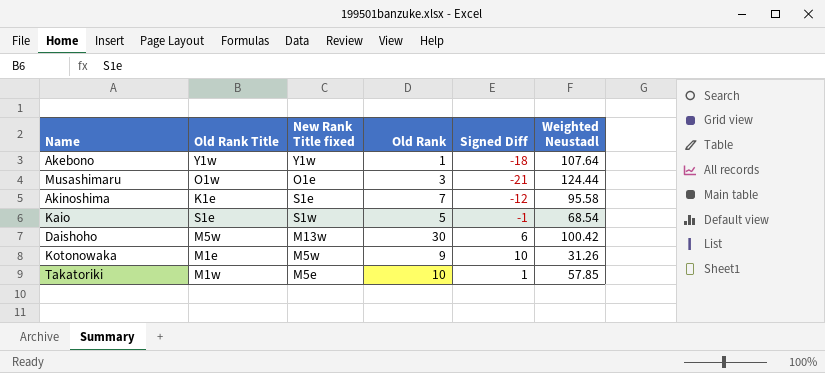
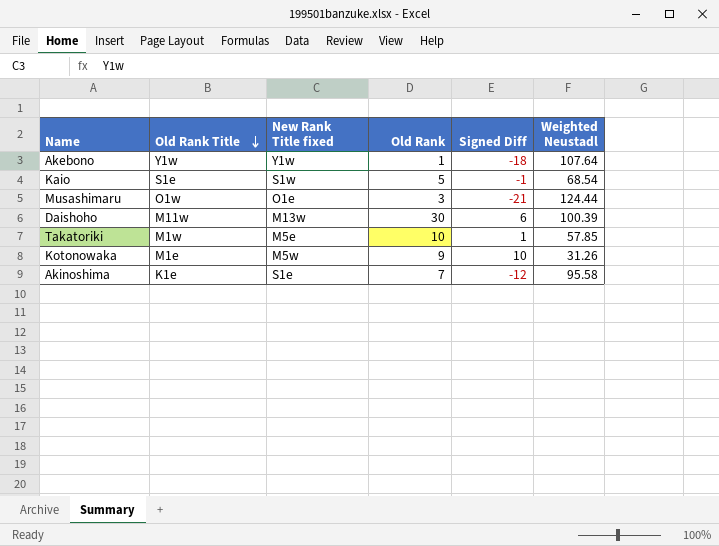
row order: none -> Old Rank Title descending
Daishoho | Old Rank Title: M5w -> M11w
Daishoho | Weighted Neustadl: 100.42 -> 100.39

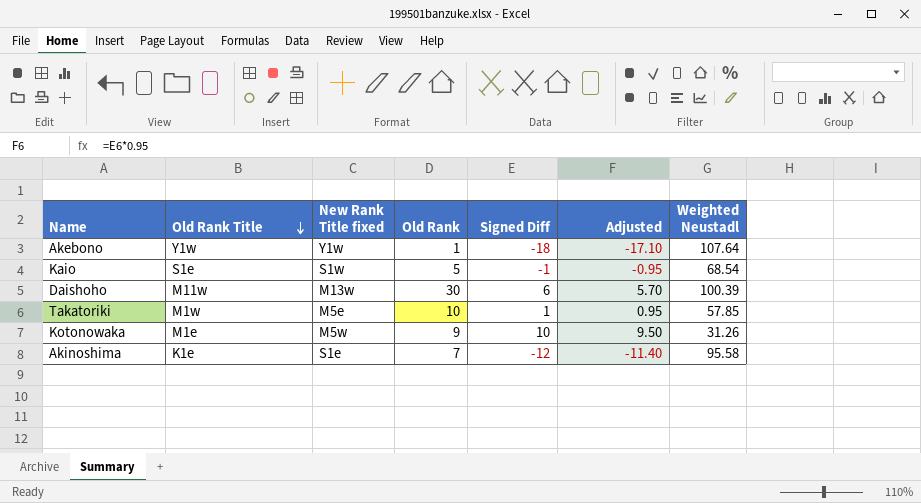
column Adjusted | formula: none -> [Signed Diff] * 0.95
row Musashimaru: O1w | O1e | 3 | -21 | 124.44 -> none

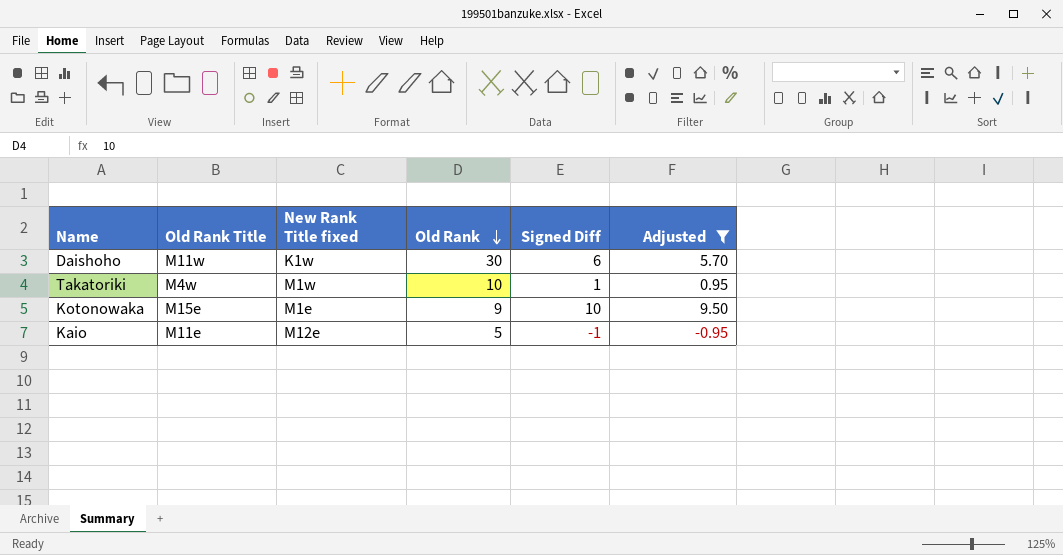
filter: none -> Adjusted >= -0.95
row order: Old Rank Title descending -> Old Rank descending
column Weighted Neustadl | position: 7 -> none
Daishoho | New Rank Title fixed: M13w -> K1w
Takatoriki | Old Rank Title: M1w -> M4w
Takatoriki | New Rank Title fixed: M5e -> M1w
Kotonowaka | Old Rank Title: M1e -> M15e
Kotonowaka | New Rank Title fixed: M5w -> M1e
Kaio | Old Rank Title: S1e -> M11e
Kaio | New Rank Title fixed: S1w -> M12e

